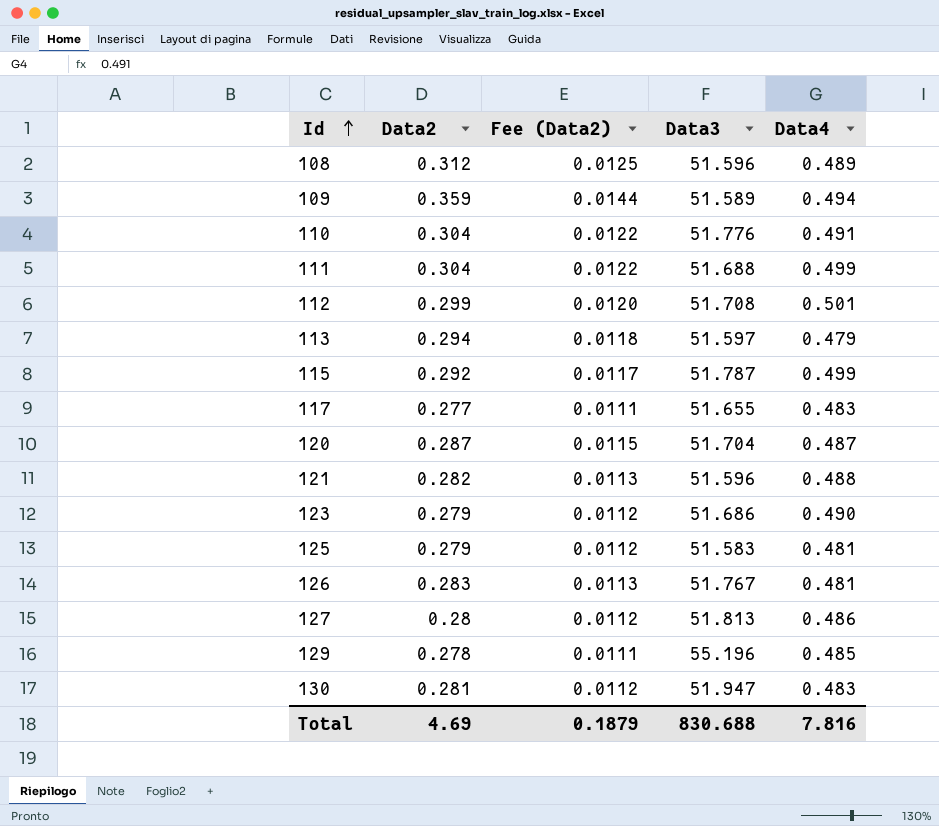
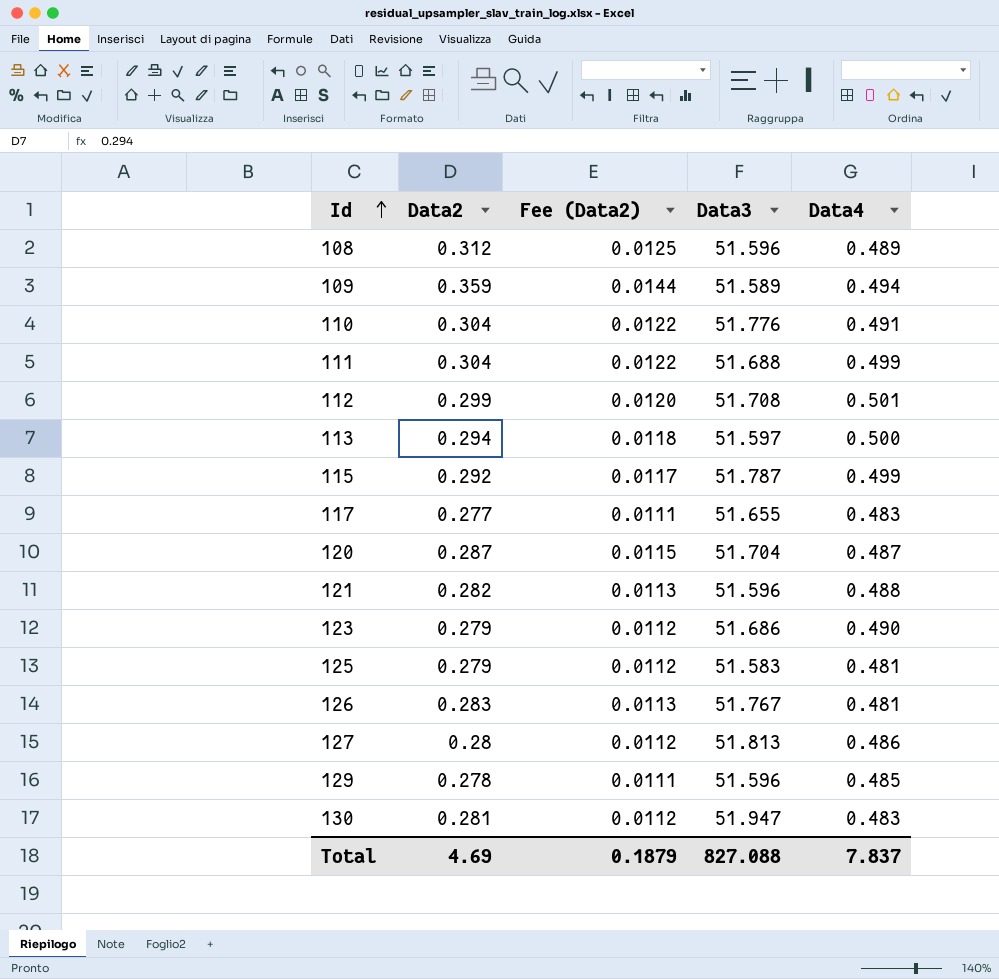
113 | Data4: 0.479 -> 0.500
129 | Data3: 55.196 -> 51.596
Total | Data3: 830.688 -> 827.088
Total | Data4: 7.816 -> 7.837

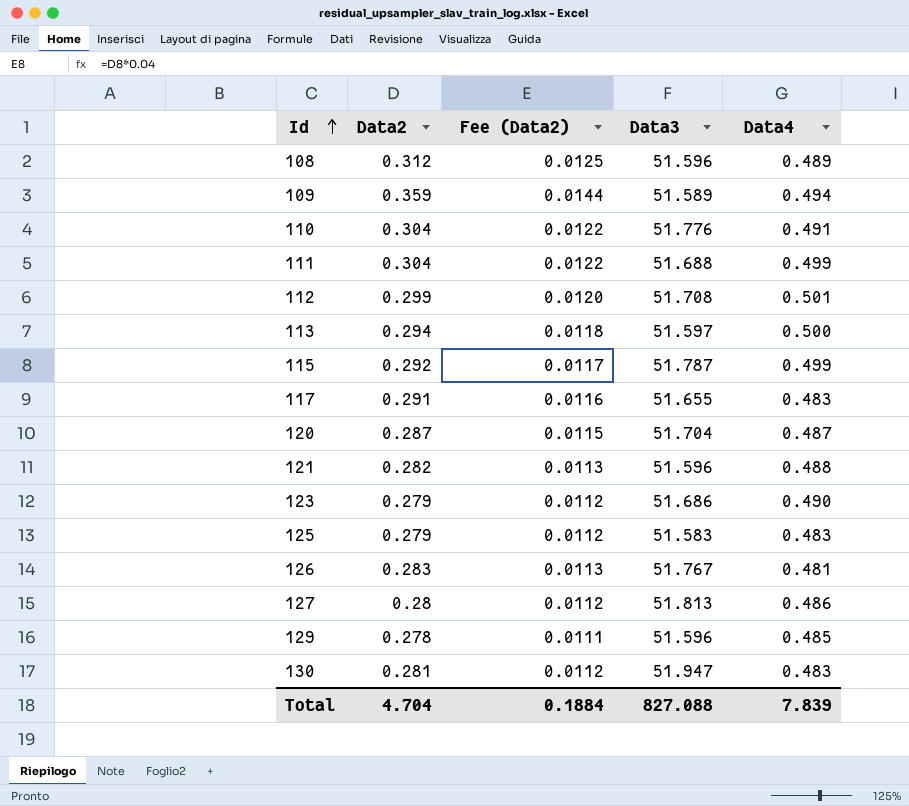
117 | Data2: 0.277 -> 0.291
117 | Fee (Data2): 0.0111 -> 0.0116
125 | Data4: 0.481 -> 0.483
Total | Data2: 4.69 -> 4.704
Total | Fee (Data2): 0.1879 -> 0.1884
Total | Data4: 7.837 -> 7.839

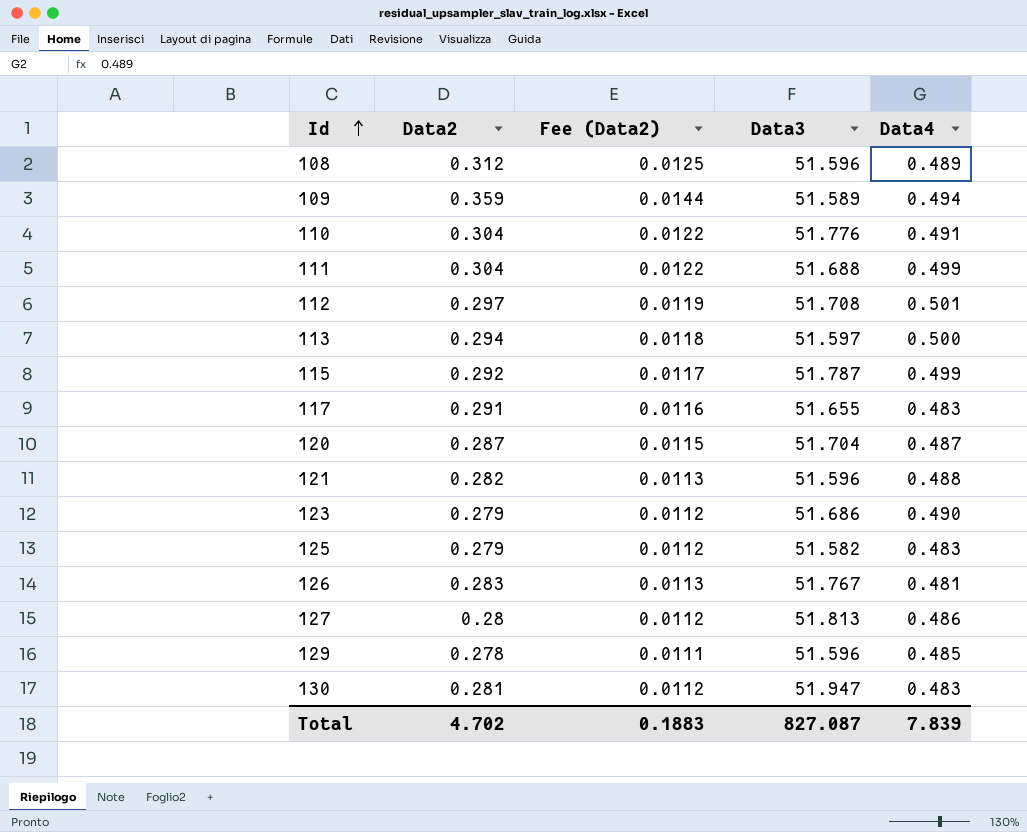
112 | Data2: 0.299 -> 0.297
112 | Fee (Data2): 0.0120 -> 0.0119
125 | Data3: 51.583 -> 51.582
Total | Data2: 4.704 -> 4.702
Total | Fee (Data2): 0.1884 -> 0.1883
Total | Data3: 827.088 -> 827.087

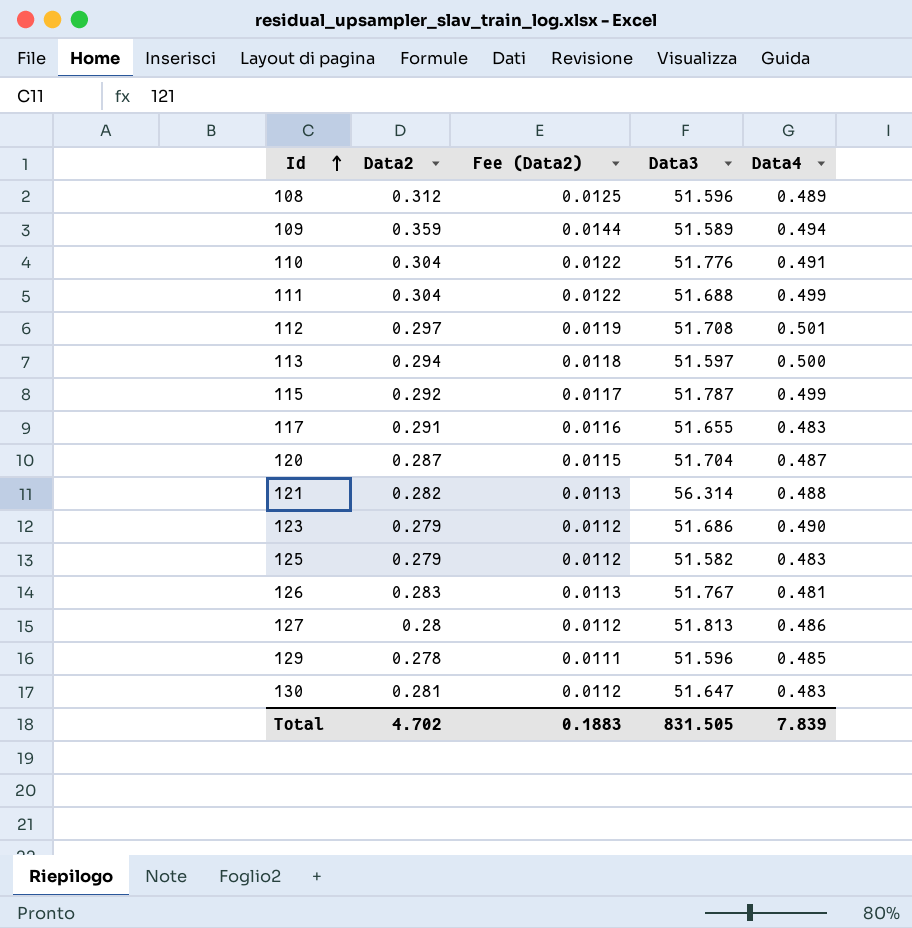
121 | Data3: 51.596 -> 56.314
130 | Data3: 51.947 -> 51.647
Total | Data3: 827.087 -> 831.505

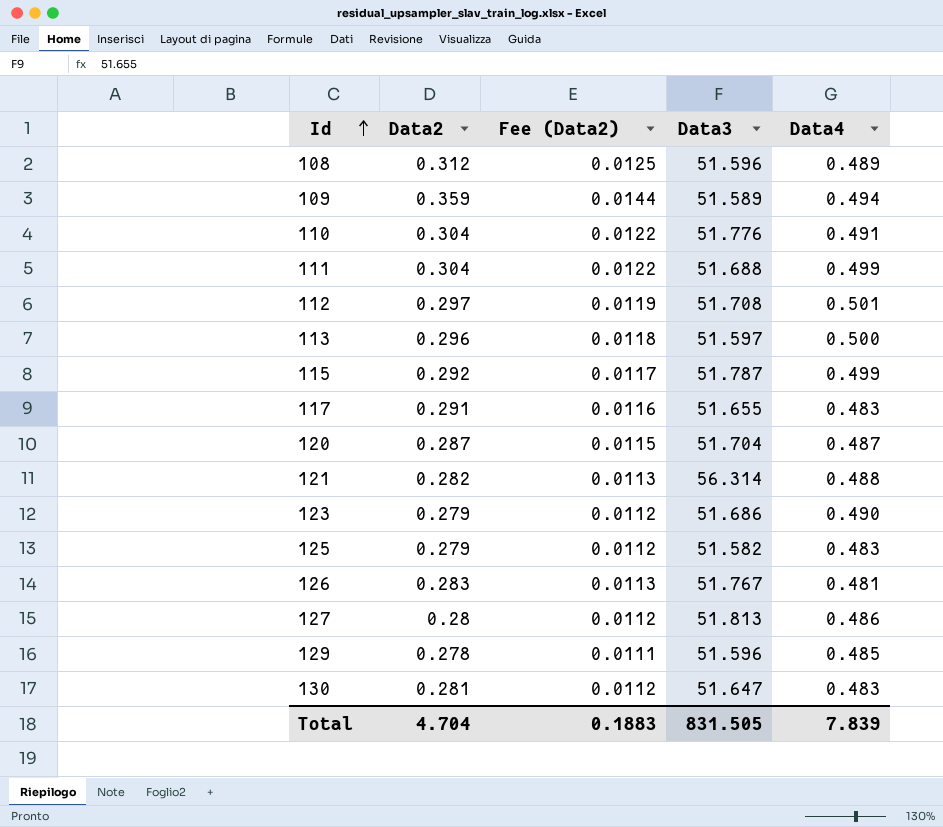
113 | Data2: 0.294 -> 0.296
Total | Data2: 4.702 -> 4.704

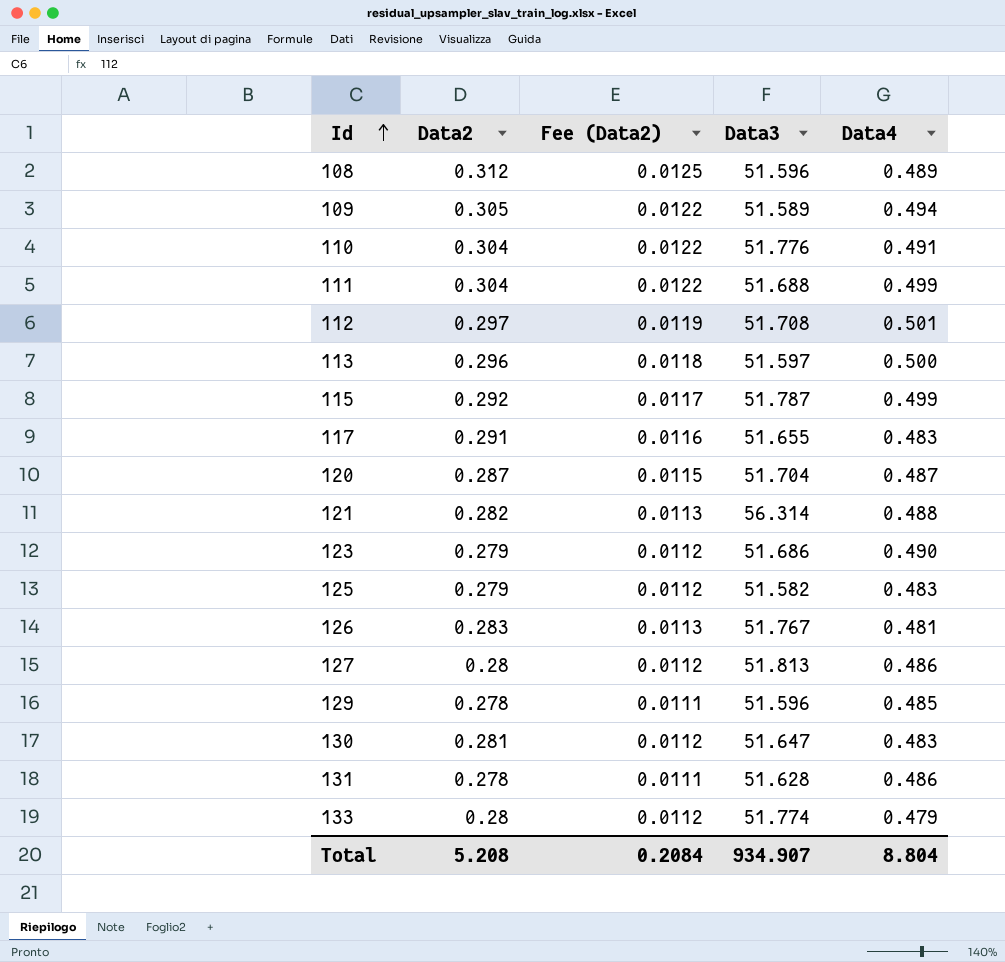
109 | Data2: 0.359 -> 0.305
109 | Fee (Data2): 0.0144 -> 0.0122
row 131: none -> 0.278 | 0.0111 | 51.628 | 0.486
row 133: none -> 0.28 | 0.0112 | 51.774 | 0.479
Total | Data2: 4.704 -> 5.208
Total | Fee (Data2): 0.1883 -> 0.2084
Total | Data3: 831.505 -> 934.907
Total | Data4: 7.839 -> 8.804

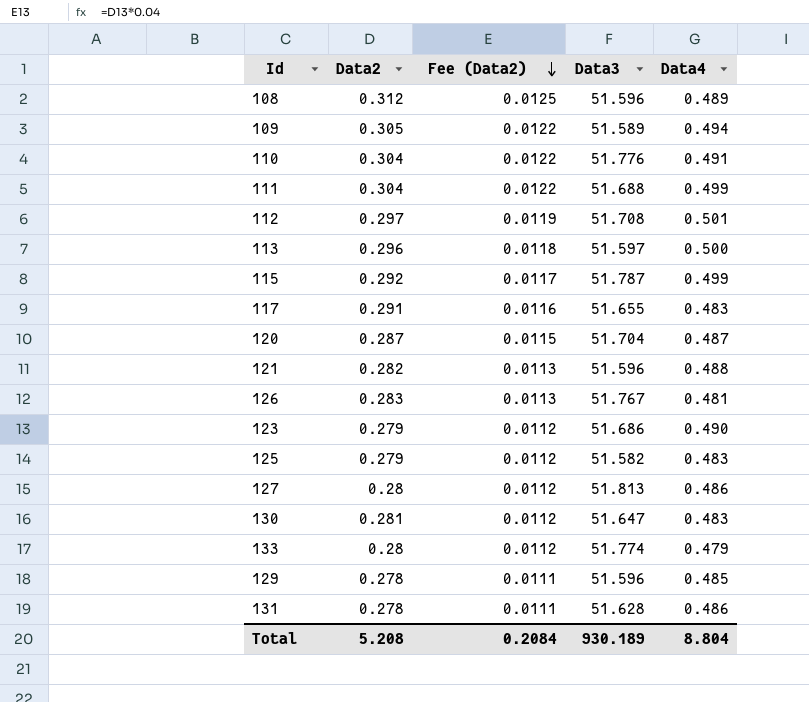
row order: Id ascending -> Fee (Data2) descending
121 | Data3: 56.314 -> 51.596
Total | Data3: 934.907 -> 930.189

